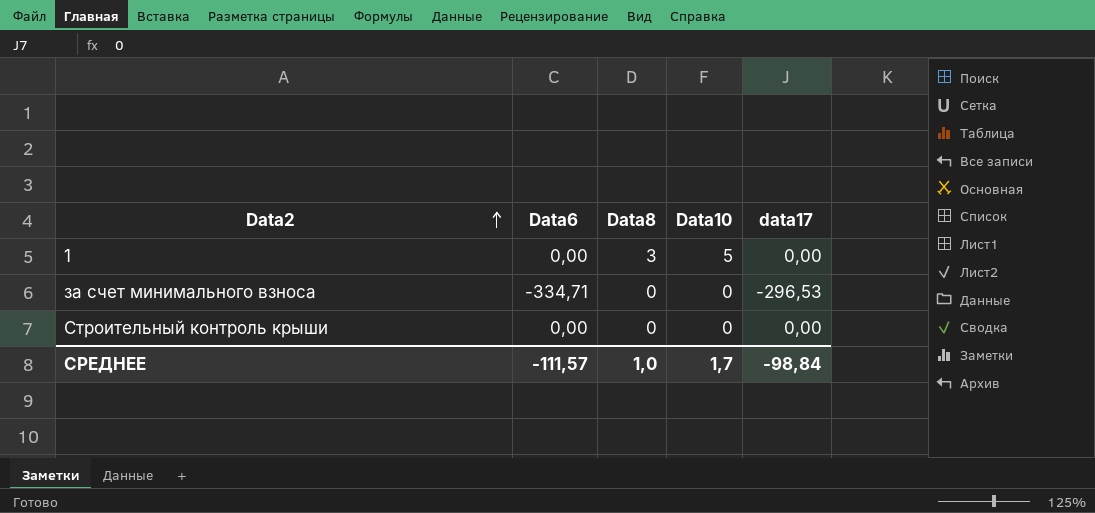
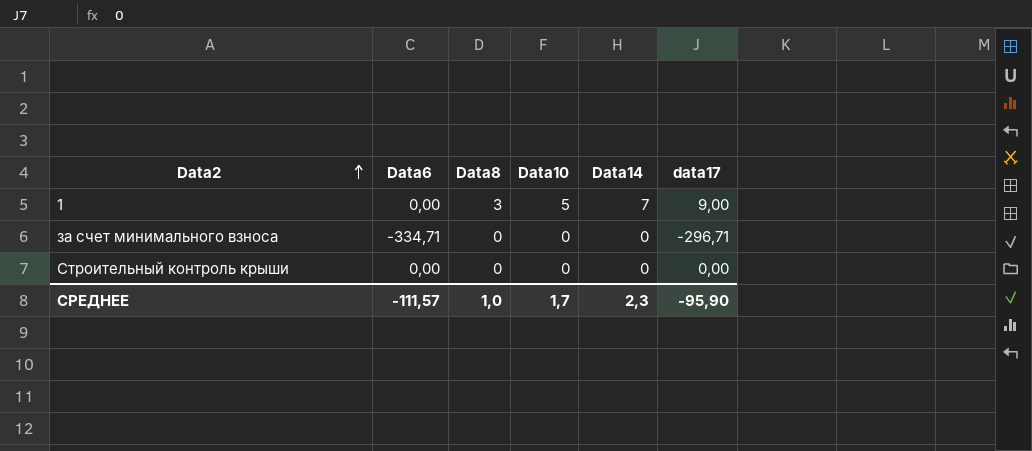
column Data14 | position: none -> 5
1 | data17: 0,00 -> 9,00
за счет минимального взноса | data17: -296,53 -> -296,71
СРЕДНЕЕ | data17: -98,84 -> -95,90

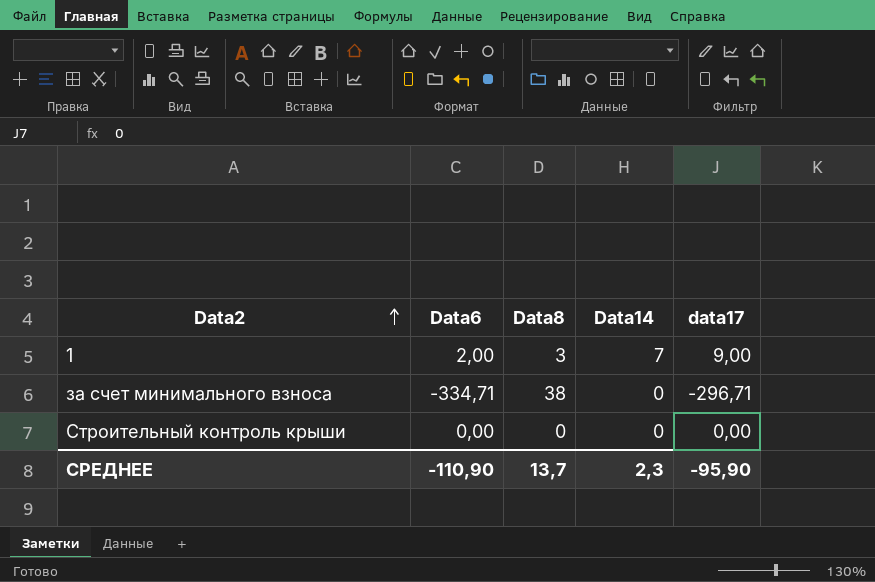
column Data10 | position: 4 -> none
1 | Data6: 0,00 -> 2,00
за счет минимального взноса | Data8: 0 -> 38
СРЕДНЕЕ | Data6: -111,57 -> -110,90
СРЕДНЕЕ | Data8: 1,0 -> 13,7

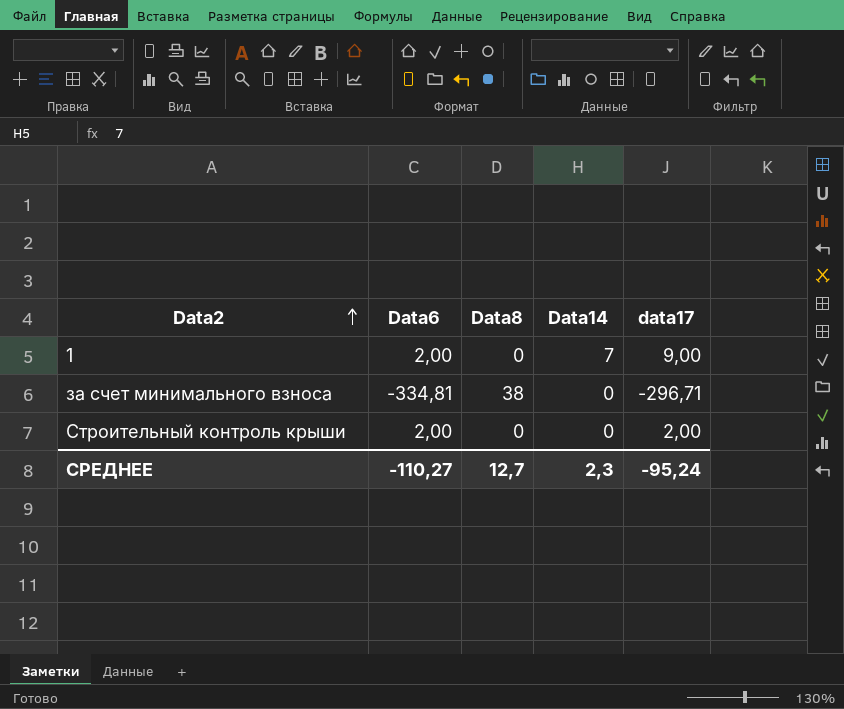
1 | Data8: 3 -> 0
за счет минимального взноса | Data6: -334,71 -> -334,81
Строительный контроль крыши | Data6: 0,00 -> 2,00
Строительный контроль крыши | data17: 0,00 -> 2,00
СРЕДНЕЕ | Data6: -110,90 -> -110,27
СРЕДНЕЕ | Data8: 13,7 -> 12,7
СРЕДНЕЕ | data17: -95,90 -> -95,24

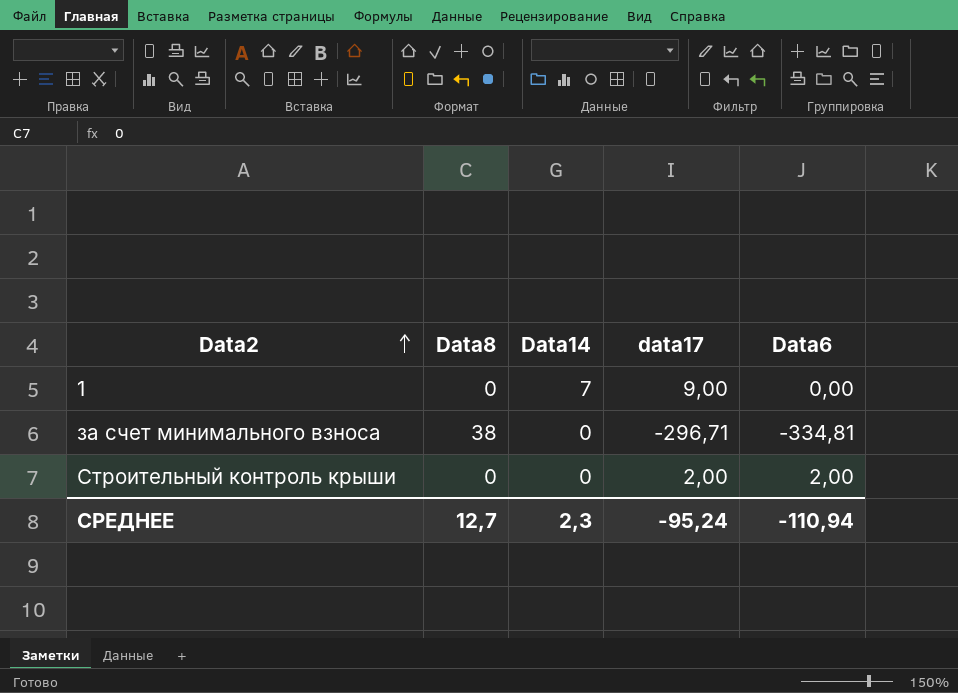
column Data6 | position: 2 -> 5
1 | Data6: 2,00 -> 0,00
СРЕДНЕЕ | Data6: -110,27 -> -110,94

